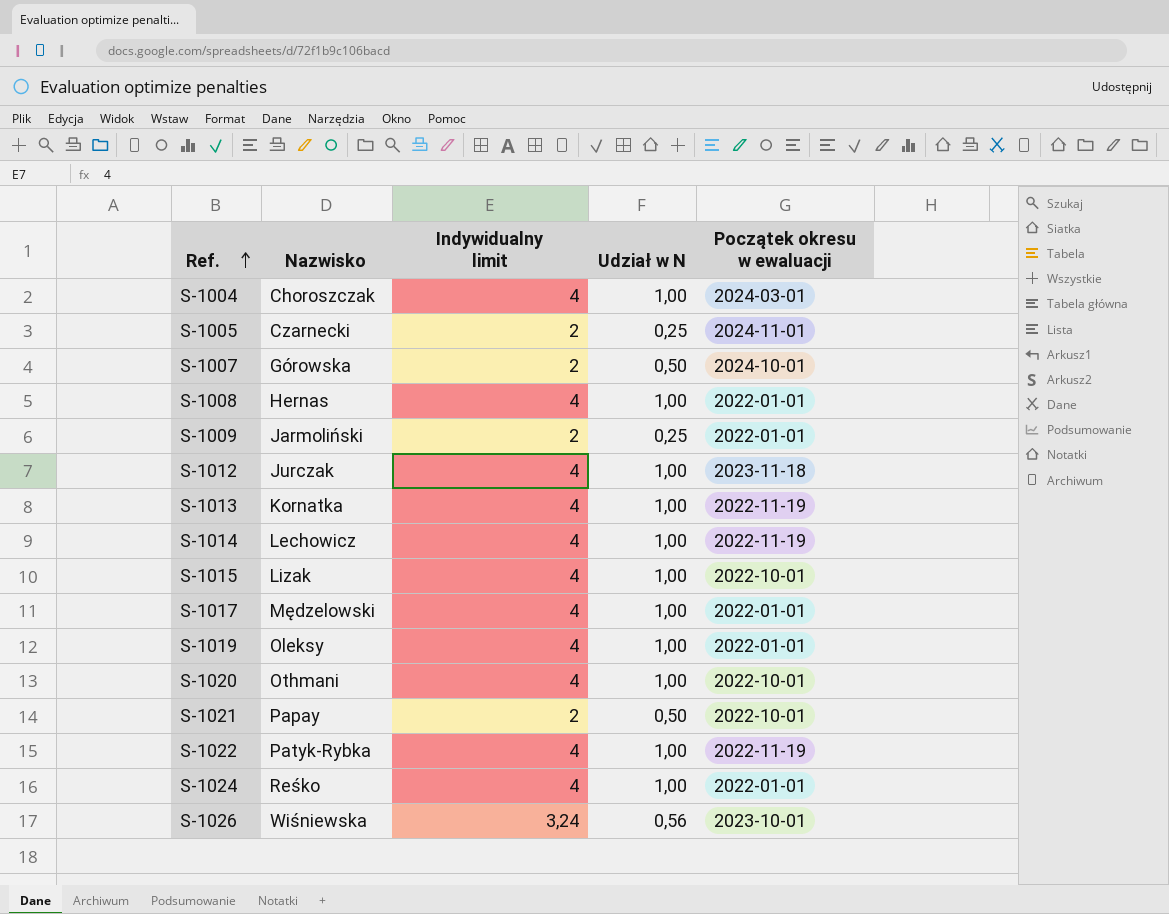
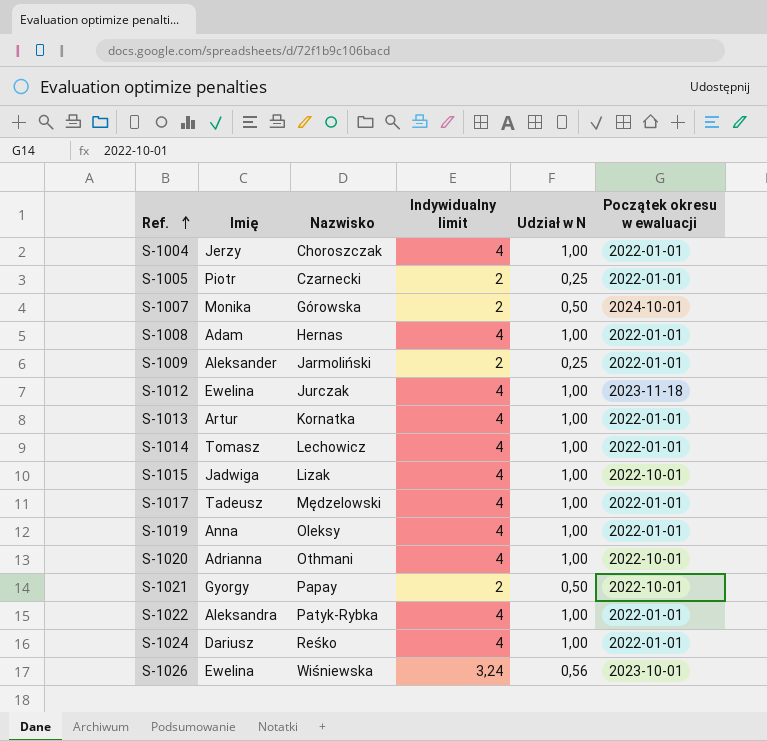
column Imię | position: none -> 2
S-1004 | Początek okresu w ewaluacji: 2024-03-01 -> 2022-01-01
S-1005 | Początek okresu w ewaluacji: 2024-11-01 -> 2022-01-01
S-1013 | Początek okresu w ewaluacji: 2022-11-19 -> 2022-01-01
S-1014 | Początek okresu w ewaluacji: 2022-11-19 -> 2022-01-01
S-1022 | Początek okresu w ewaluacji: 2022-11-19 -> 2022-01-01

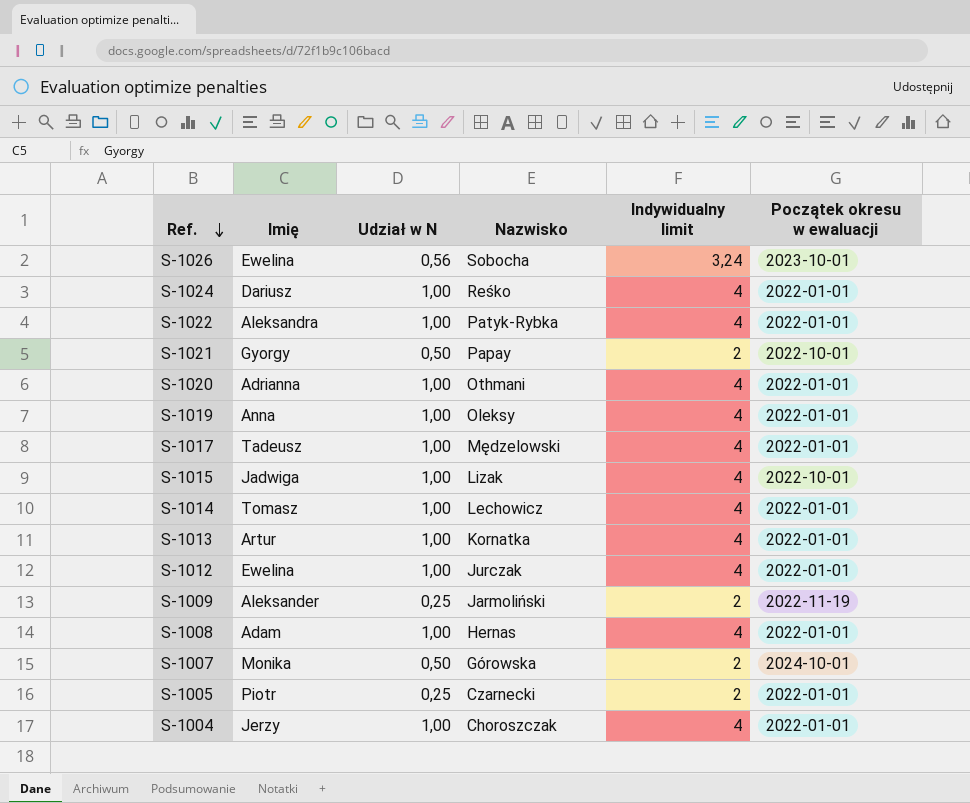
row order: Ref. ascending -> Ref. descending
column Udział w N | position: 5 -> 3
S-1026 | Nazwisko: Wiśniewska -> Sobocha
S-1020 | Początek okresu w ewaluacji: 2022-10-01 -> 2022-01-01
S-1012 | Początek okresu w ewaluacji: 2023-11-18 -> 2022-01-01
S-1009 | Początek okresu w ewaluacji: 2022-01-01 -> 2022-11-19

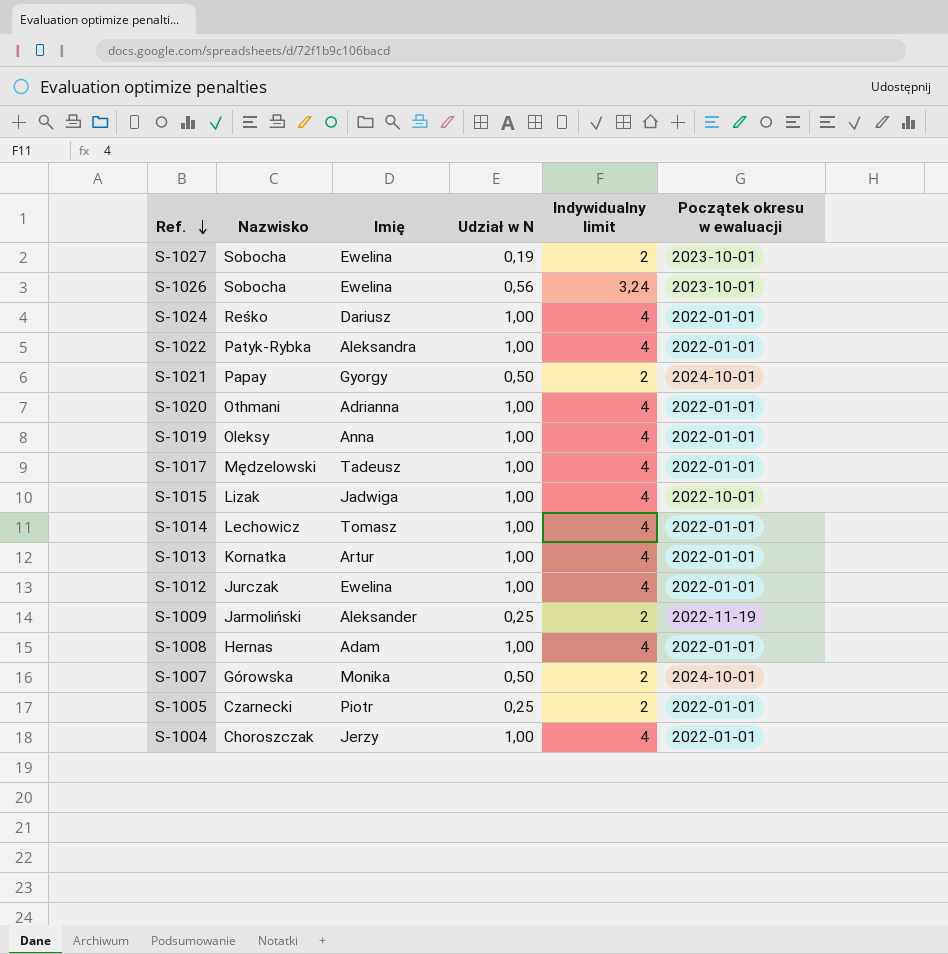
column Nazwisko | position: 4 -> 2
row S-1027: none -> Sobocha | Ewelina | 0,19 | 2 | 2023-10-01
S-1021 | Początek okresu w ewaluacji: 2022-10-01 -> 2024-10-01

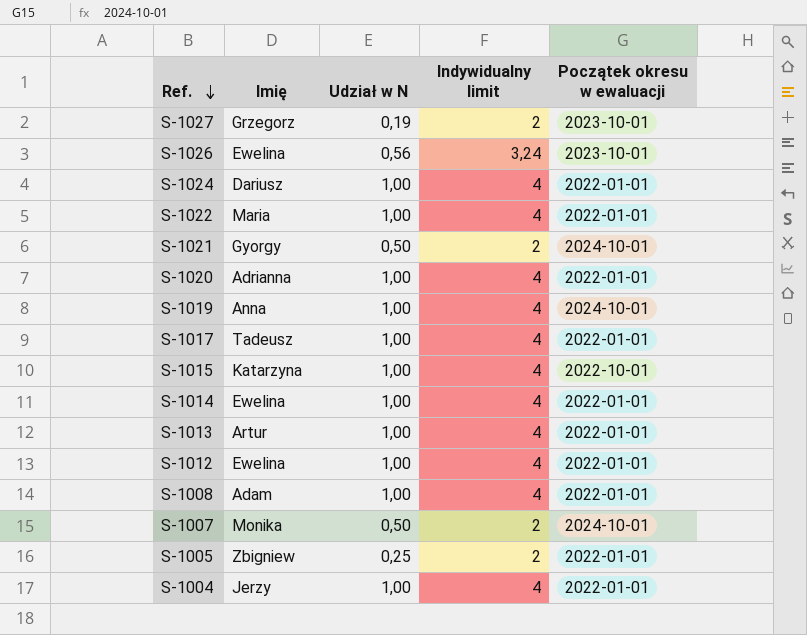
column Nazwisko | position: 2 -> none
row S-1009: Jarmoliński | Aleksander | 0,25 | 2 | 2022-11-19 -> none
S-1027 | Imię: Ewelina -> Grzegorz
S-1022 | Imię: Aleksandra -> Maria
S-1019 | Początek okresu w ewaluacji: 2022-01-01 -> 2024-10-01
S-1015 | Imię: Jadwiga -> Katarzyna
S-1014 | Imię: Tomasz -> Ewelina
S-1005 | Imię: Piotr -> Zbigniew

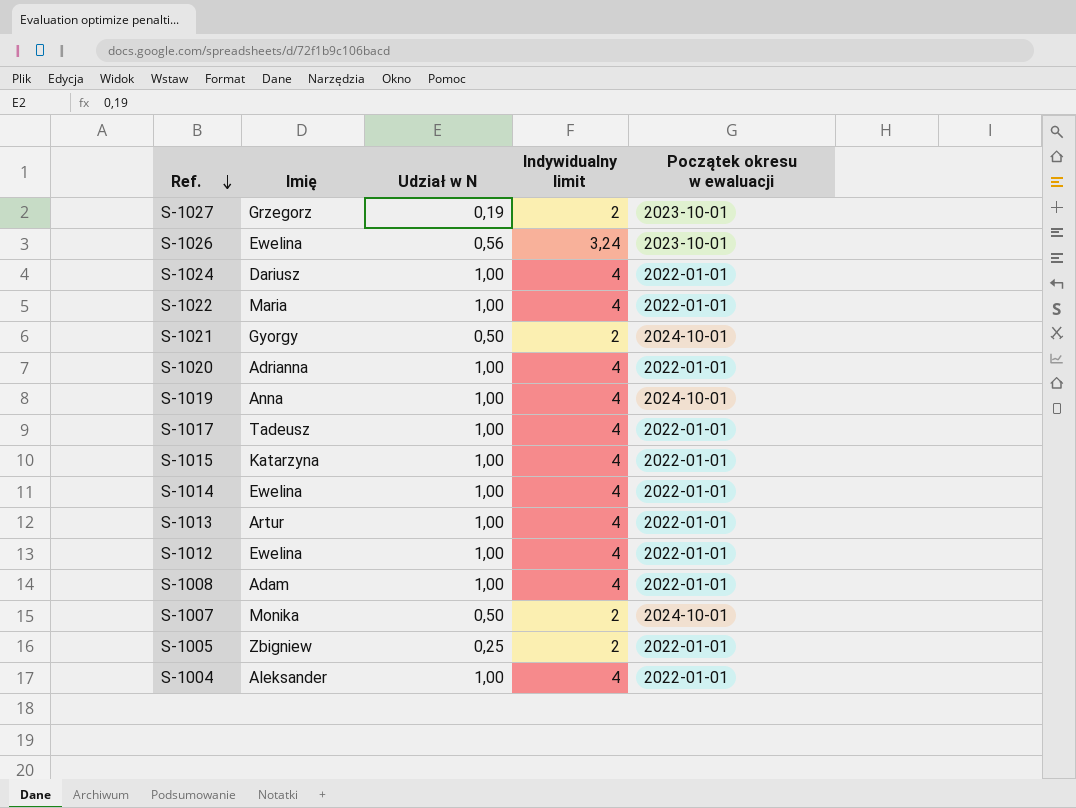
S-1015 | Początek okresu w ewaluacji: 2022-10-01 -> 2022-01-01
S-1004 | Imię: Jerzy -> Aleksander

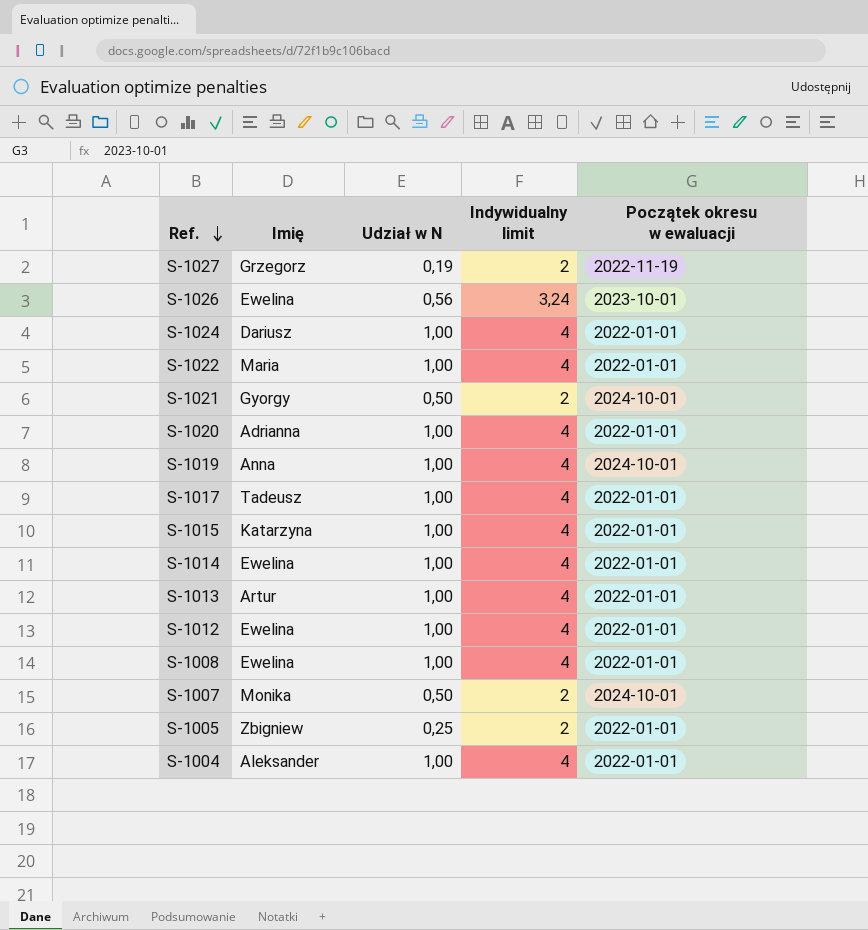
S-1027 | Początek okresu w ewaluacji: 2023-10-01 -> 2022-11-19
S-1008 | Imię: Adam -> Ewelina

